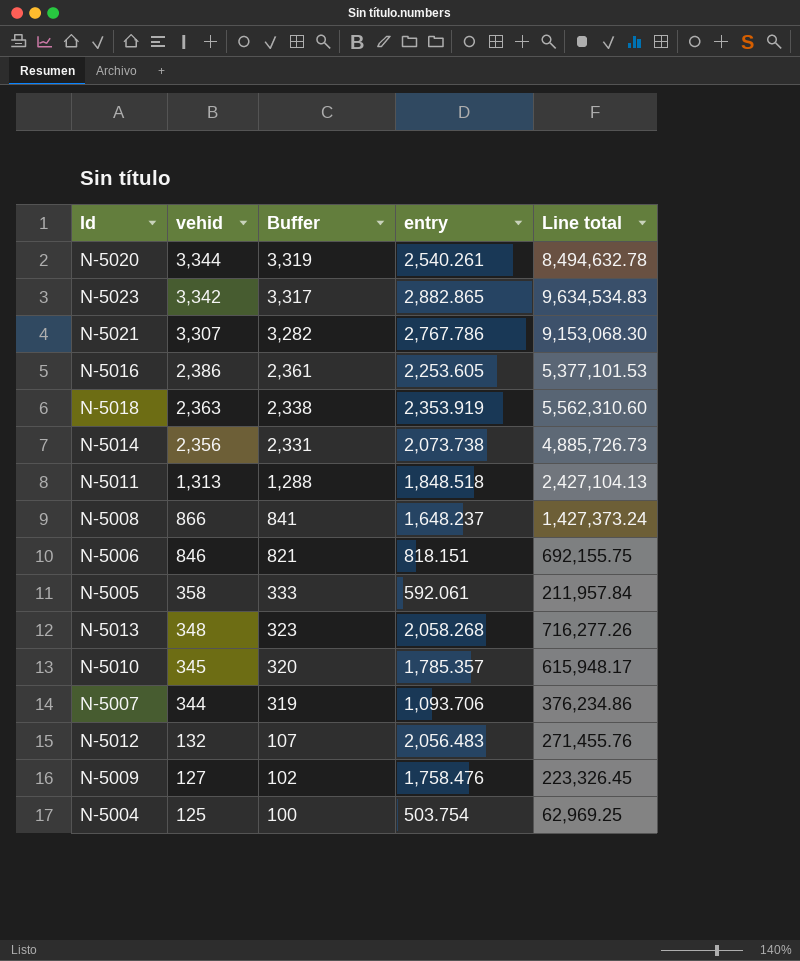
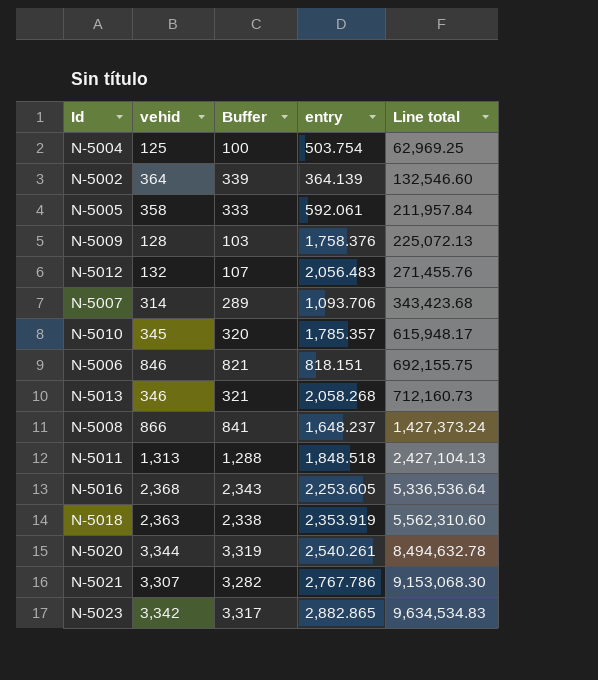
row order: vehid descending -> Line total ascending
row N-5014: 2,356 | 2,331 | 2,073.738 | 4,885,726.73 -> none
row N-5002: none -> 364 | 339 | 364.139 | 132,546.60
N-5009 | vehid: 127 -> 128
N-5009 | Buffer: 102 -> 103
N-5009 | entry: 1,758.476 -> 1,758.376
N-5009 | Line total: 223,326.45 -> 225,072.13
N-5007 | vehid: 344 -> 314
N-5007 | Buffer: 319 -> 289
N-5007 | Line total: 376,234.86 -> 343,423.68
N-5013 | vehid: 348 -> 346
N-5013 | Buffer: 323 -> 321
N-5013 | Line total: 716,277.26 -> 712,160.73
N-5016 | vehid: 2,386 -> 2,368
N-5016 | Buffer: 2,361 -> 2,343
N-5016 | Line total: 5,377,101.53 -> 5,336,536.64

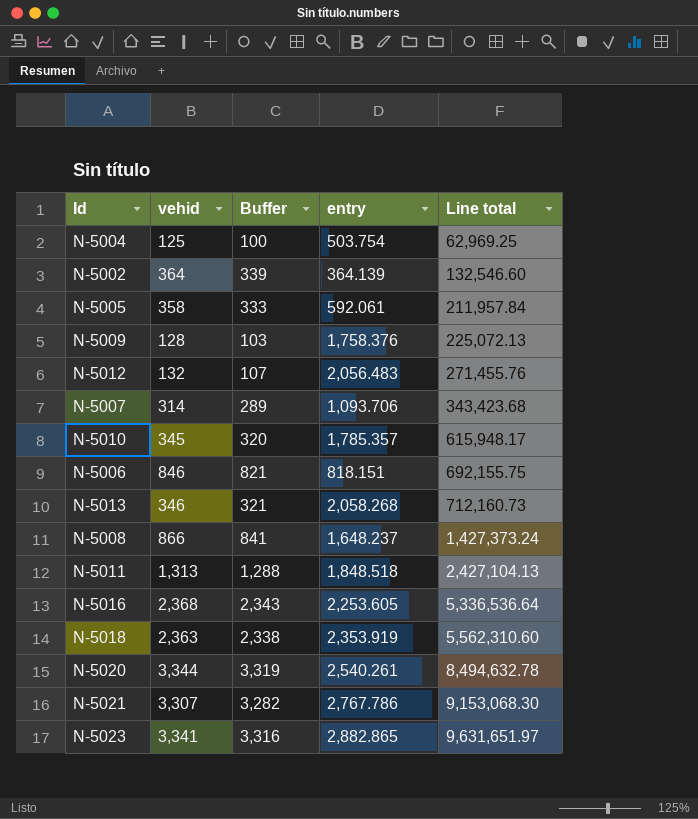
N-5023 | vehid: 3,342 -> 3,341
N-5023 | Buffer: 3,317 -> 3,316
N-5023 | Line total: 9,634,534.83 -> 9,631,651.97

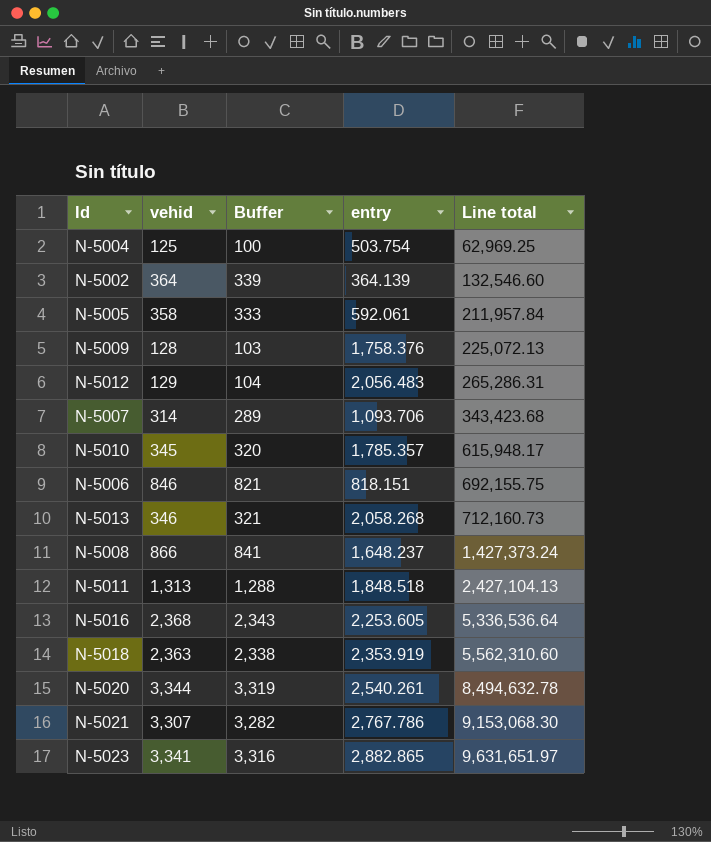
N-5012 | vehid: 132 -> 129
N-5012 | Buffer: 107 -> 104
N-5012 | Line total: 271,455.76 -> 265,286.31

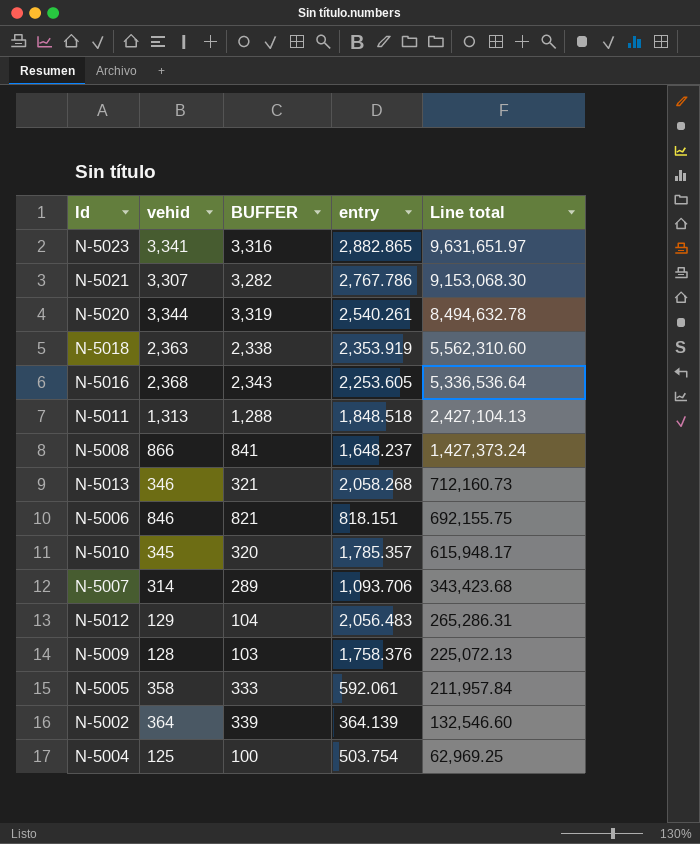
row order: Line total ascending -> Line total descending
column name: Buffer -> BUFFER

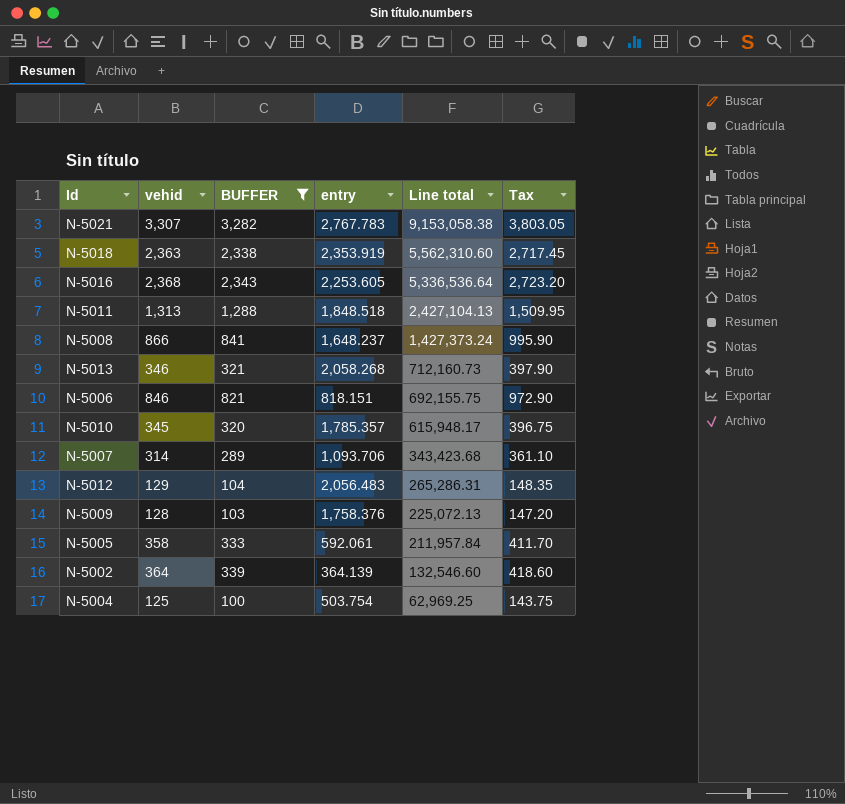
filter: none -> BUFFER <= 3,282
column Tax | formula: none -> [vehid] * 1.15
N-5021 | entry: 2,767.786 -> 2,767.783
N-5021 | Line total: 9,153,068.30 -> 9,153,058.38

